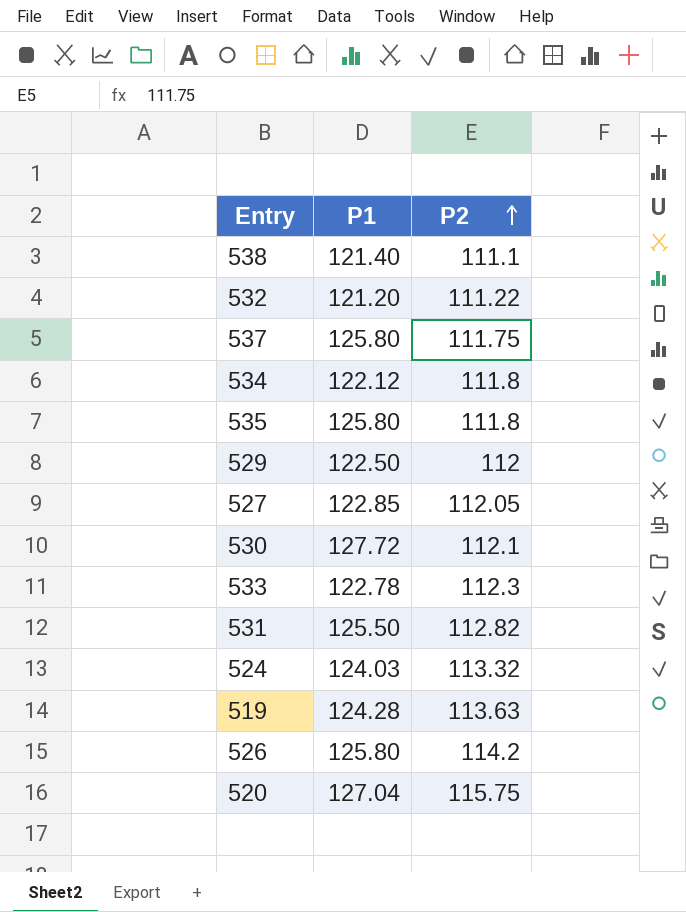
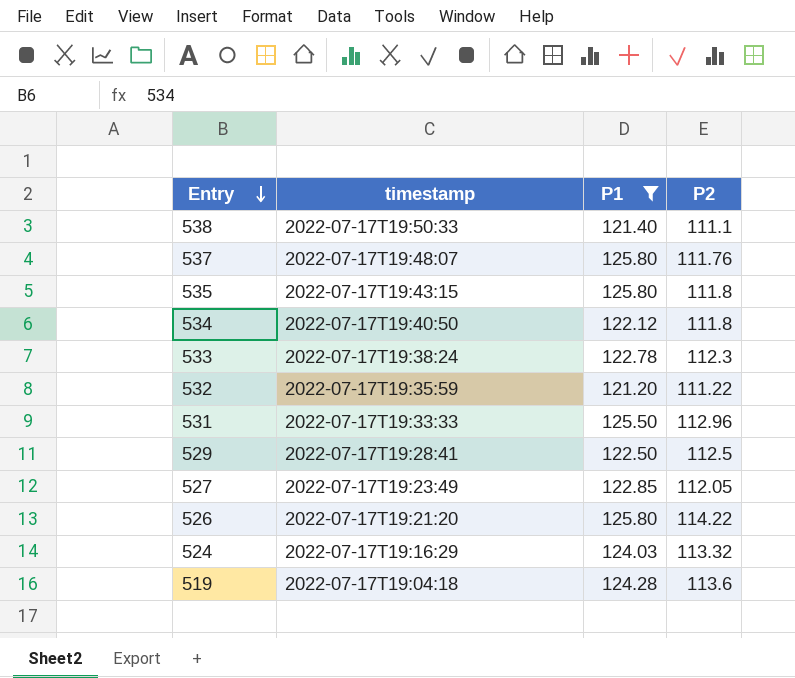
filter: none -> P1 <= 125.80
row order: P2 ascending -> Entry descending
column timestamp | position: none -> 2
537 | P2: 111.75 -> 111.76
531 | P2: 112.82 -> 112.96
529 | P2: 112 -> 112.5
526 | P2: 114.2 -> 114.22
519 | P2: 113.63 -> 113.6

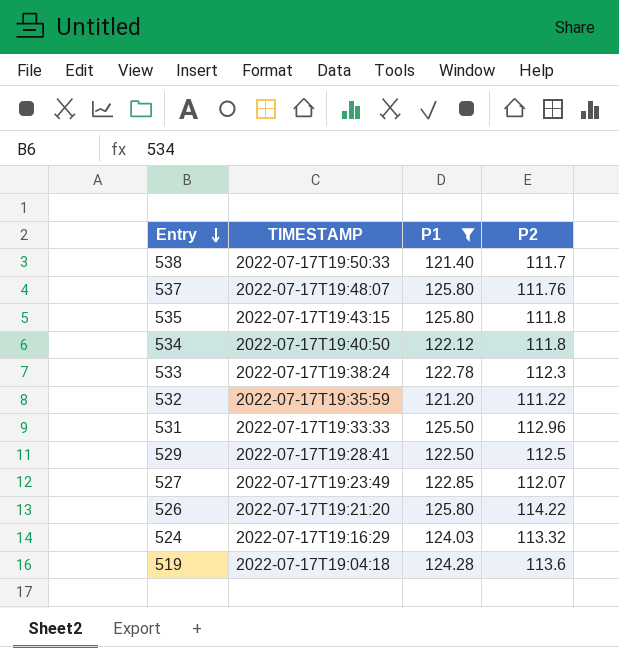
column name: timestamp -> TIMESTAMP
538 | P2: 111.1 -> 111.7
527 | P2: 112.05 -> 112.07

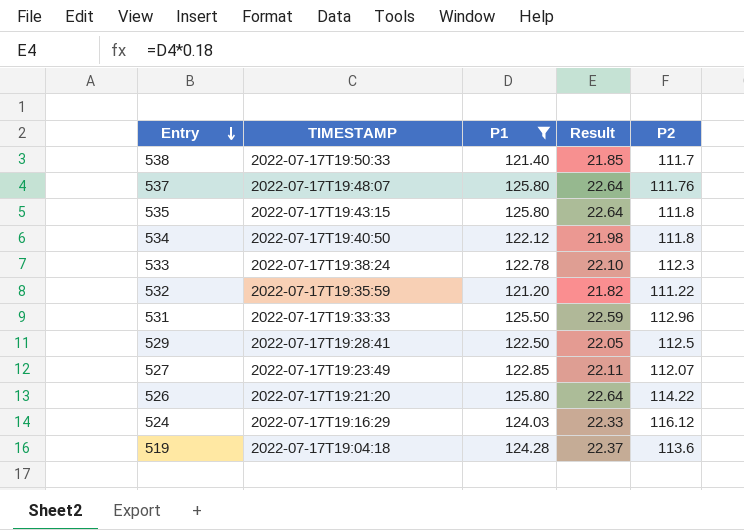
column Result | formula: none -> [P1] * 0.18
524 | P2: 113.32 -> 116.12

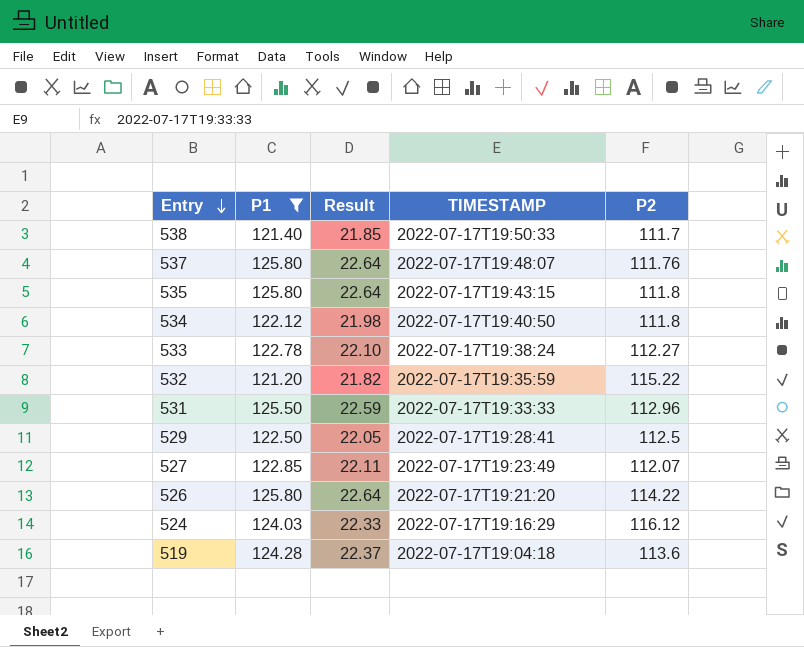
column TIMESTAMP | position: 2 -> 4
533 | P2: 112.3 -> 112.27
532 | P2: 111.22 -> 115.22

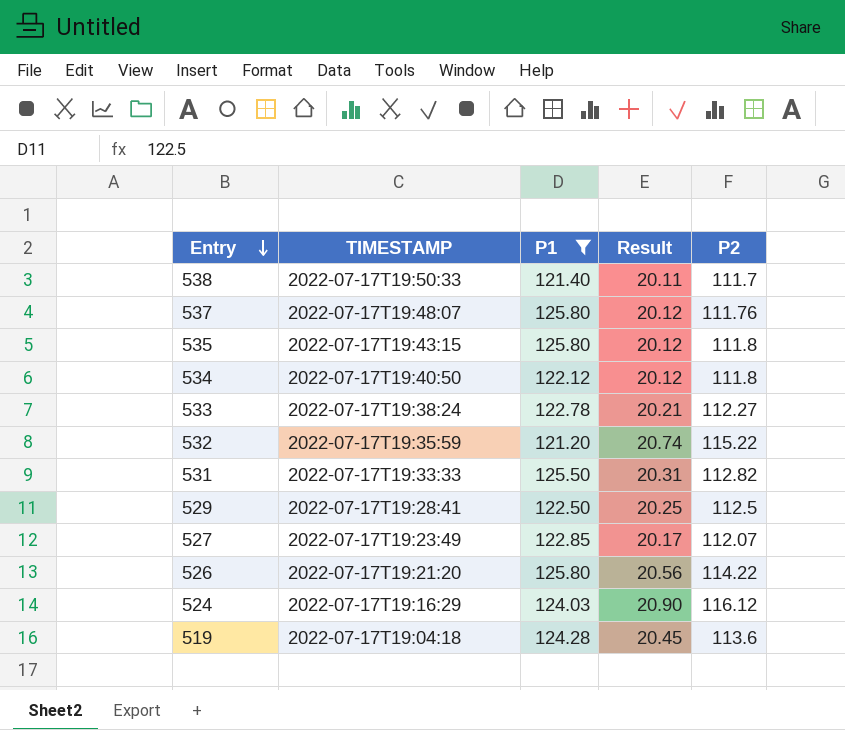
column TIMESTAMP | position: 4 -> 2
column Result | formula: [P1] * 0.18 -> [P2] * 0.18
531 | P2: 112.96 -> 112.82

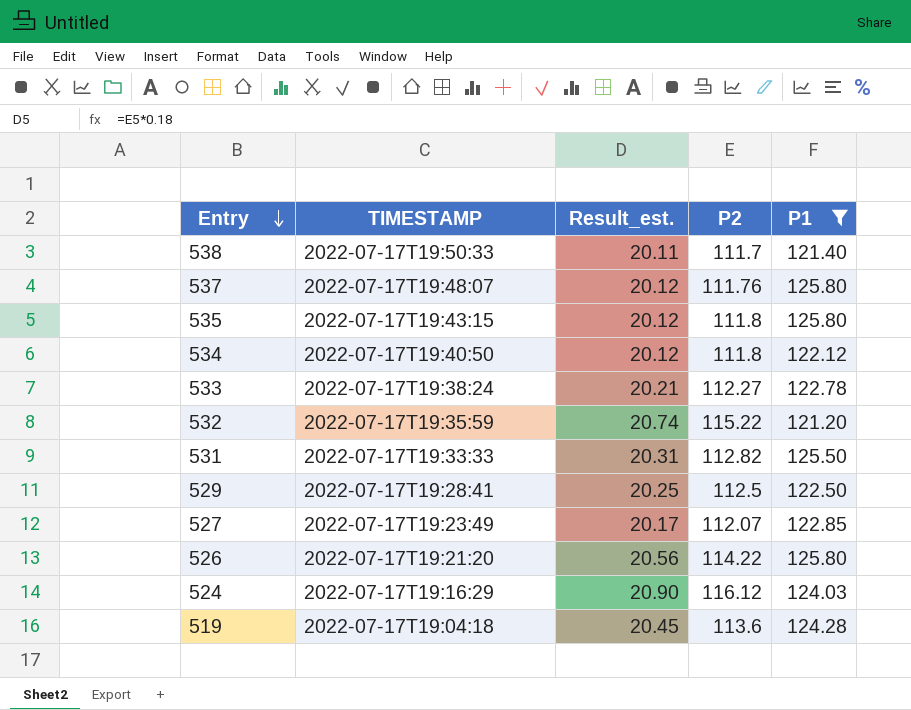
column name: Result -> Result_est.
column P1 | position: 3 -> 5

